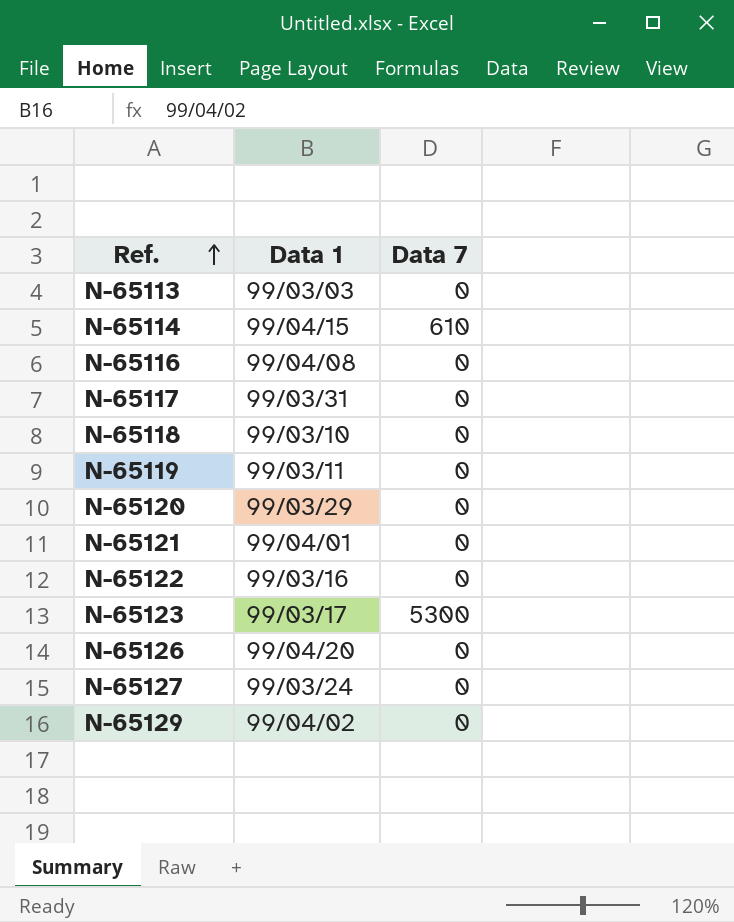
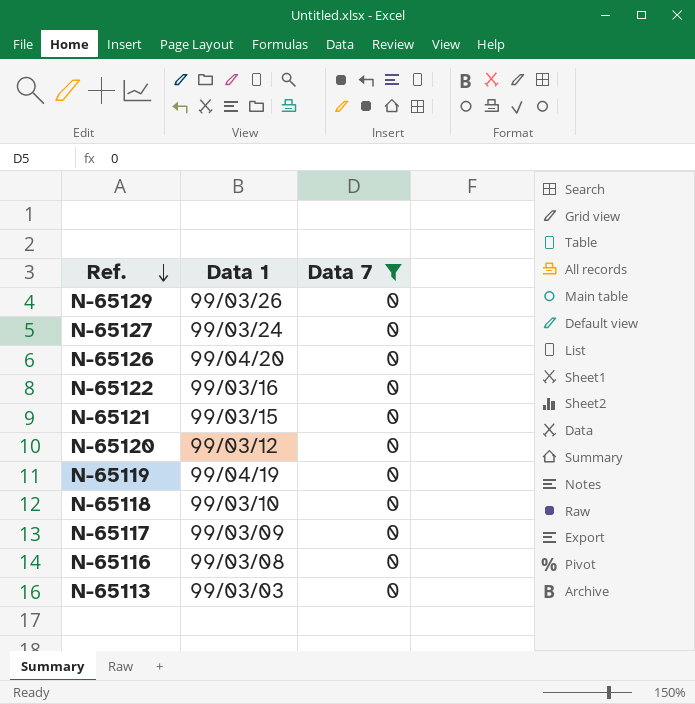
filter: none -> Data 7 = 0
row order: Ref. ascending -> Ref. descending
N-65129 | Data 1: 99/04/02 -> 99/03/26
N-65121 | Data 1: 99/04/01 -> 99/03/15
N-65120 | Data 1: 99/03/29 -> 99/03/12
N-65119 | Data 1: 99/03/11 -> 99/04/19
N-65117 | Data 1: 99/03/31 -> 99/03/09
N-65116 | Data 1: 99/04/08 -> 99/03/08

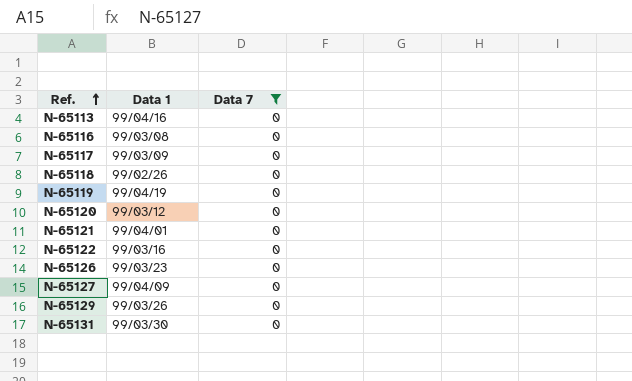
row order: Ref. descending -> Ref. ascending
N-65113 | Data 1: 99/03/03 -> 99/04/16
N-65118 | Data 1: 99/03/10 -> 99/02/26
N-65121 | Data 1: 99/03/15 -> 99/04/01
N-65126 | Data 1: 99/04/20 -> 99/03/23
N-65127 | Data 1: 99/03/24 -> 99/04/09
row N-65131: none -> 99/03/30 | 0

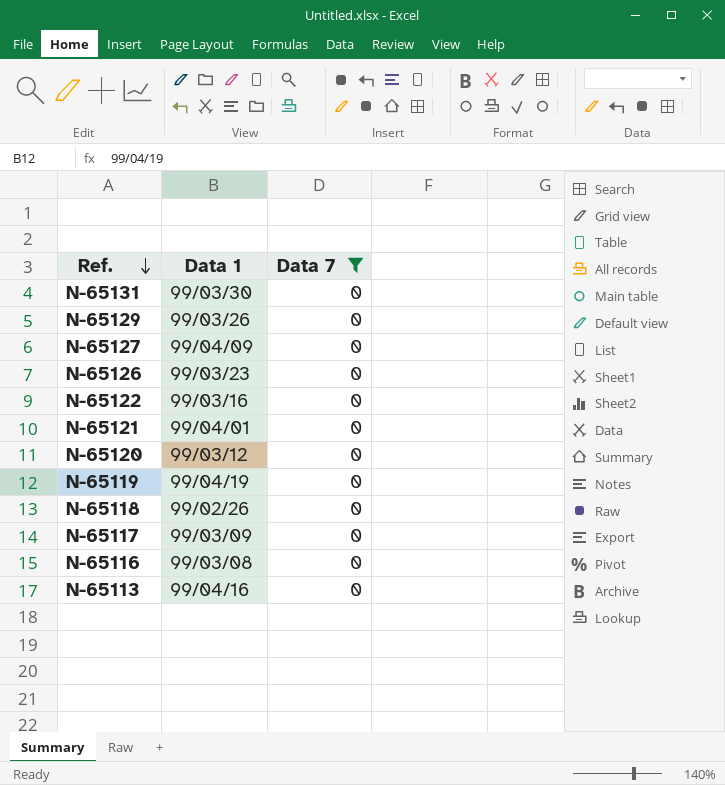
row order: Ref. ascending -> Ref. descending

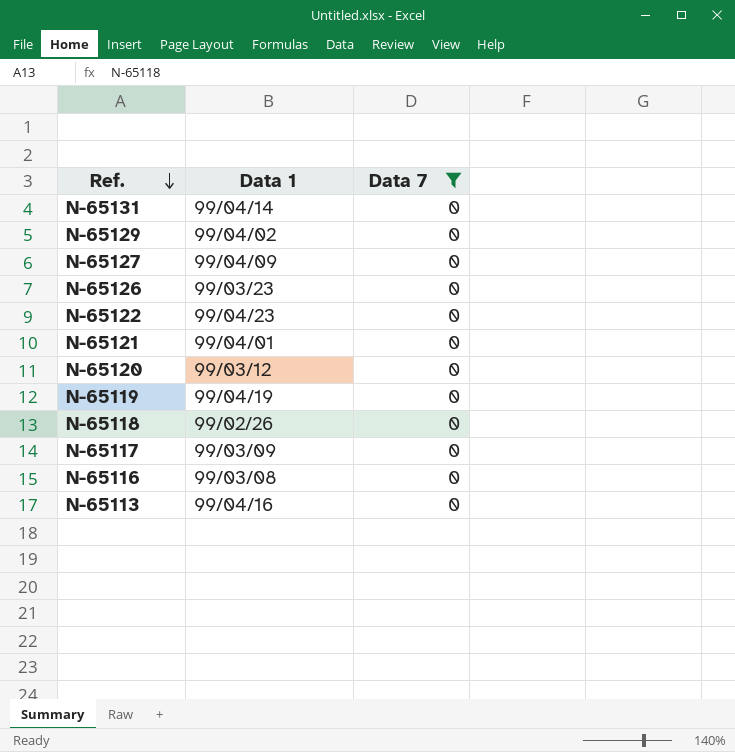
N-65131 | Data 1: 99/03/30 -> 99/04/14
N-65129 | Data 1: 99/03/26 -> 99/04/02
N-65122 | Data 1: 99/03/16 -> 99/04/23

